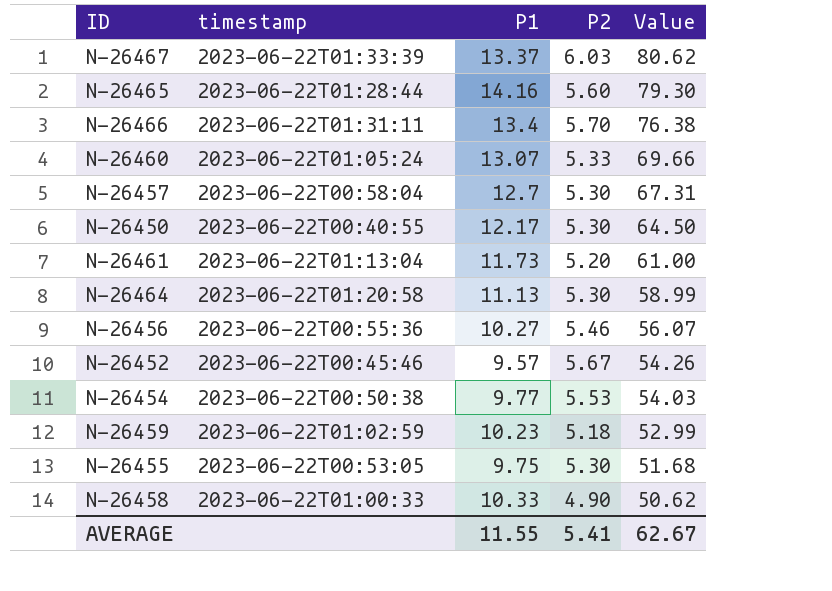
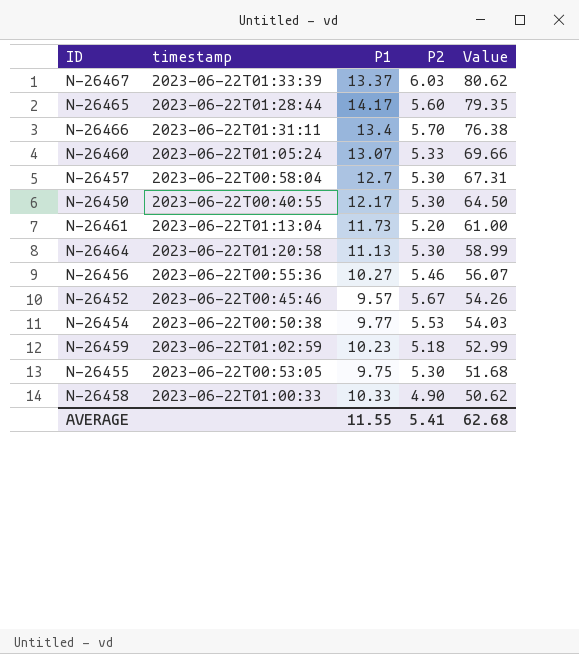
N-26465 | P1: 14.16 -> 14.17
N-26465 | Value: 79.30 -> 79.35
AVERAGE | Value: 62.67 -> 62.68

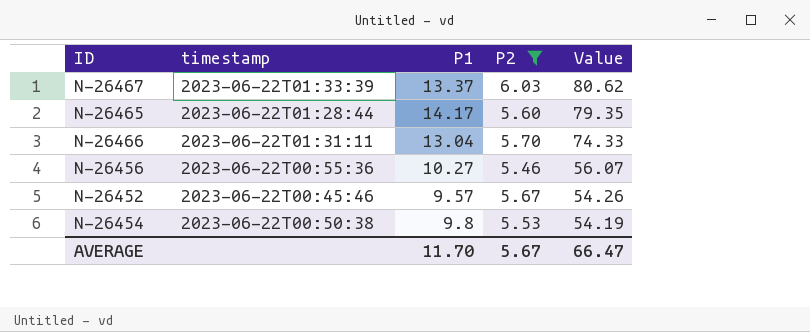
filter: none -> P2 >= 5.46
N-26466 | P1: 13.4 -> 13.04
N-26466 | Value: 76.38 -> 74.33
N-26454 | P1: 9.77 -> 9.8
N-26454 | Value: 54.03 -> 54.19
AVERAGE | P1: 11.55 -> 11.70
AVERAGE | P2: 5.41 -> 5.67
AVERAGE | Value: 62.68 -> 66.47

